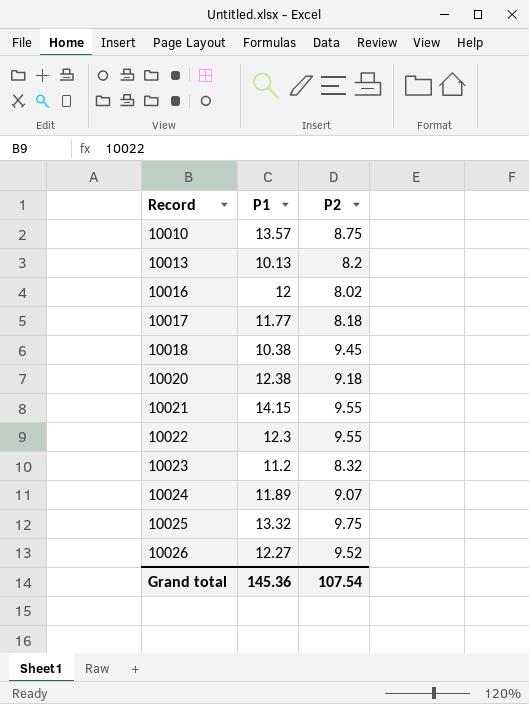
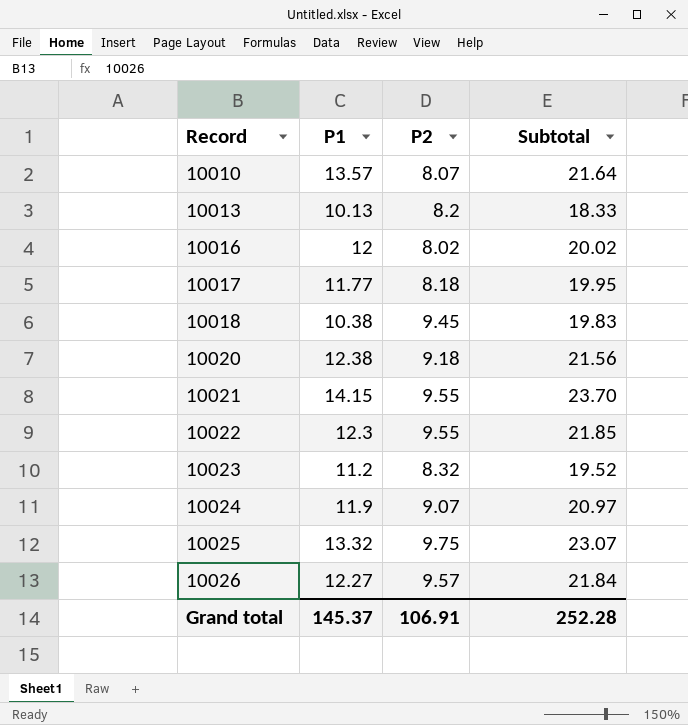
column Subtotal | formula: none -> [P1] + [P2]
10010 | P2: 8.75 -> 8.07
10024 | P1: 11.89 -> 11.9
10026 | P2: 9.52 -> 9.57
Grand total | P1: 145.36 -> 145.37
Grand total | P2: 107.54 -> 106.91

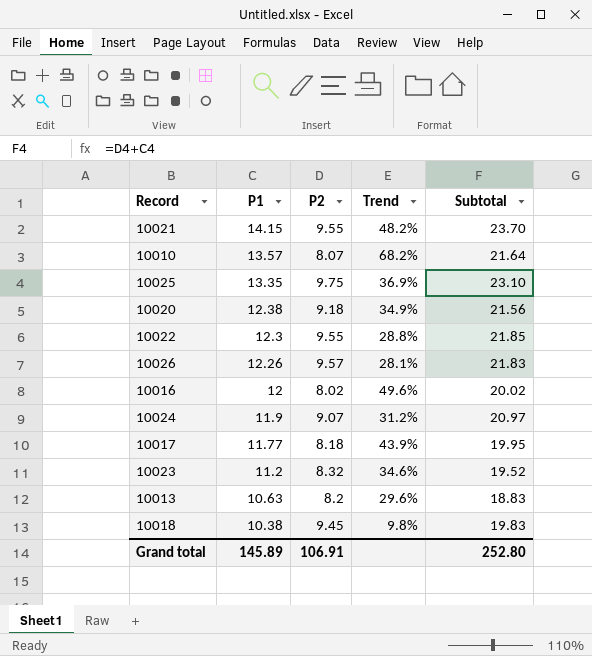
row order: Record ascending -> P1 descending
column Trend | formula: none -> ([P1] - [P2]) / [P2]
10025 | P1: 13.32 -> 13.35
10025 | Subtotal: 23.07 -> 23.10
10026 | P1: 12.27 -> 12.26
10026 | Subtotal: 21.84 -> 21.83
10013 | P1: 10.13 -> 10.63
10013 | Subtotal: 18.33 -> 18.83
Grand total | P1: 145.37 -> 145.89
Grand total | Subtotal: 252.28 -> 252.80

